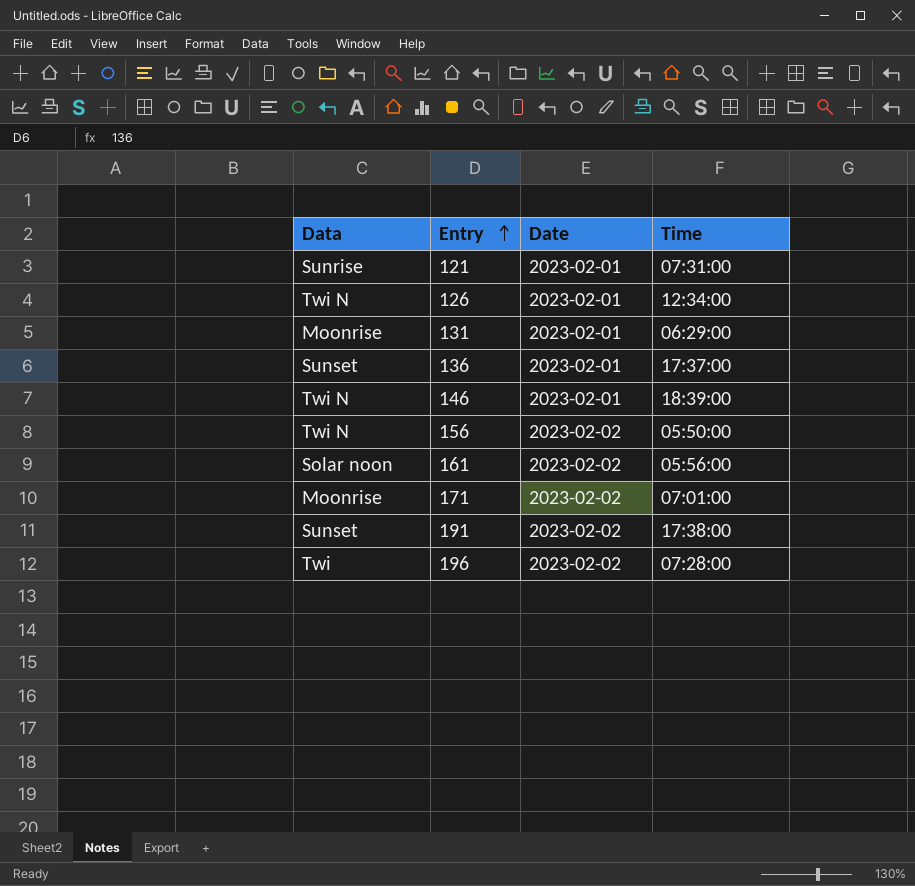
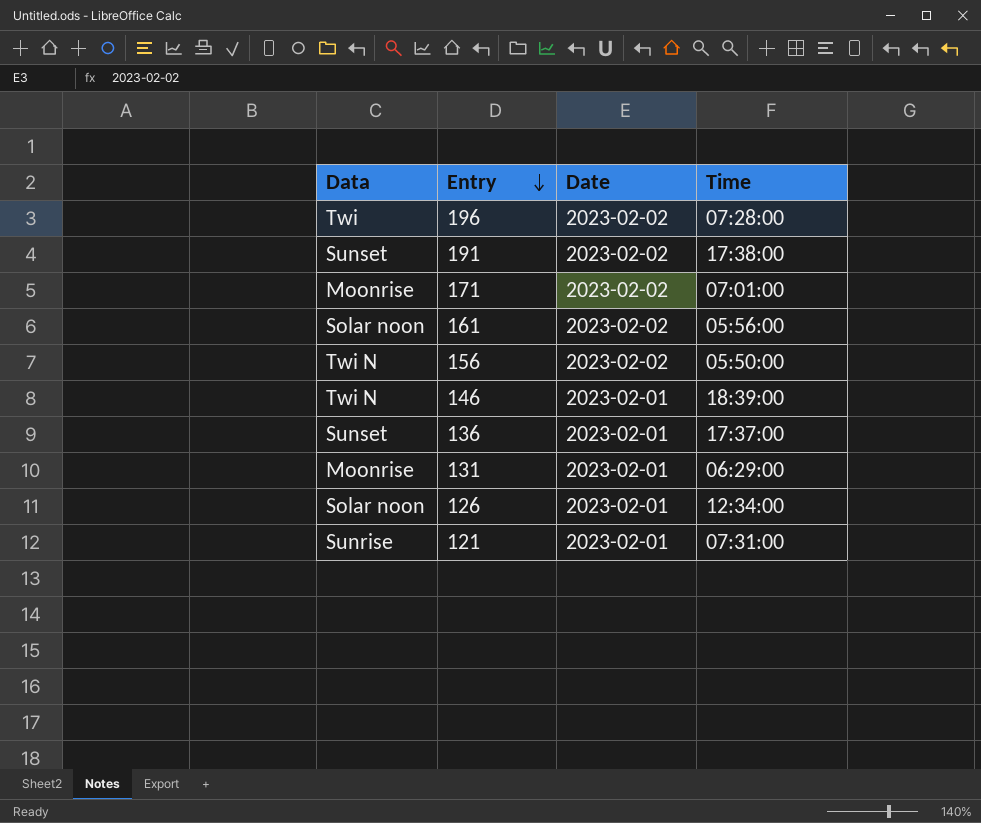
row order: Entry ascending -> Entry descending
126 | Data: Twi N -> Solar noon

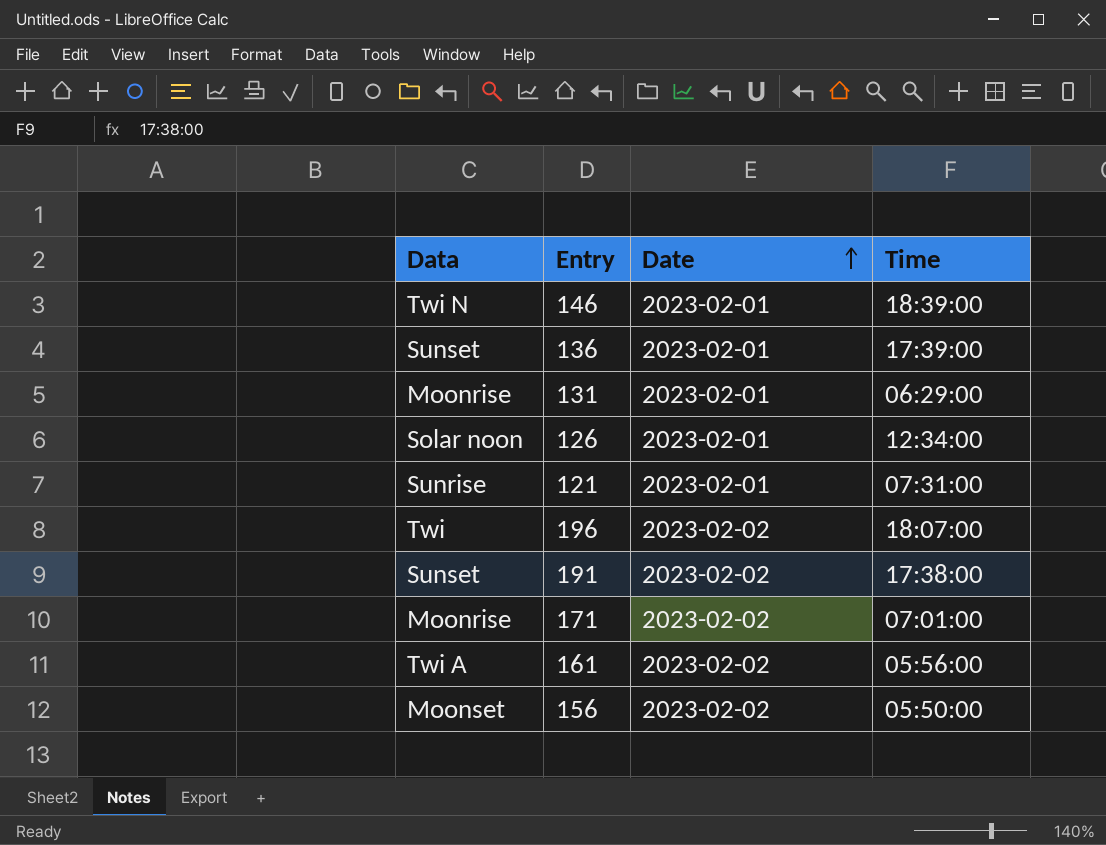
row order: Entry descending -> Date ascending
136 | Time: 17:37:00 -> 17:39:00
196 | Time: 07:28:00 -> 18:07:00
161 | Data: Solar noon -> Twi A
156 | Data: Twi N -> Moonset

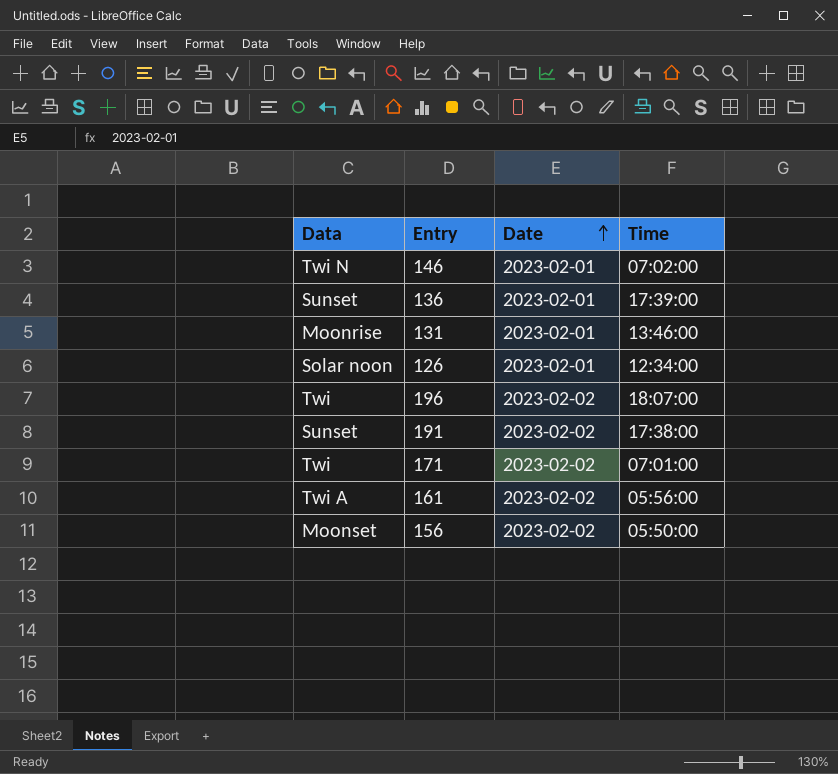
row 121: Sunrise | 2023-02-01 | 07:31:00 -> none
146 | Time: 18:39:00 -> 07:02:00
131 | Time: 06:29:00 -> 13:46:00
171 | Data: Moonrise -> Twi

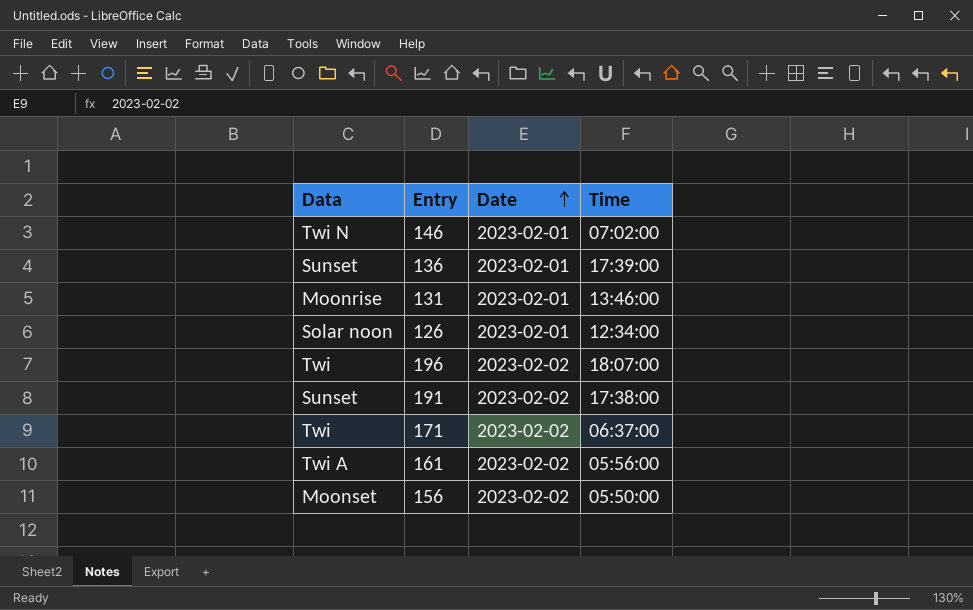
171 | Time: 07:01:00 -> 06:37:00

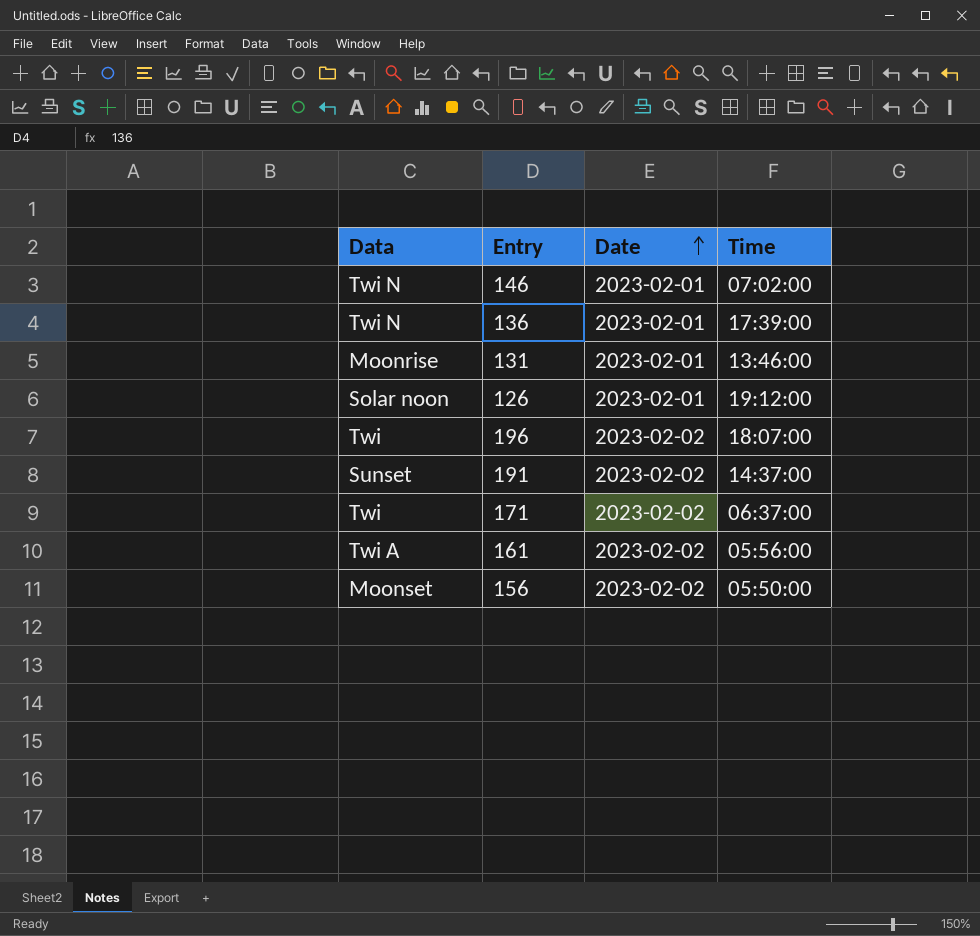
136 | Data: Sunset -> Twi N
126 | Time: 12:34:00 -> 19:12:00
191 | Time: 17:38:00 -> 14:37:00

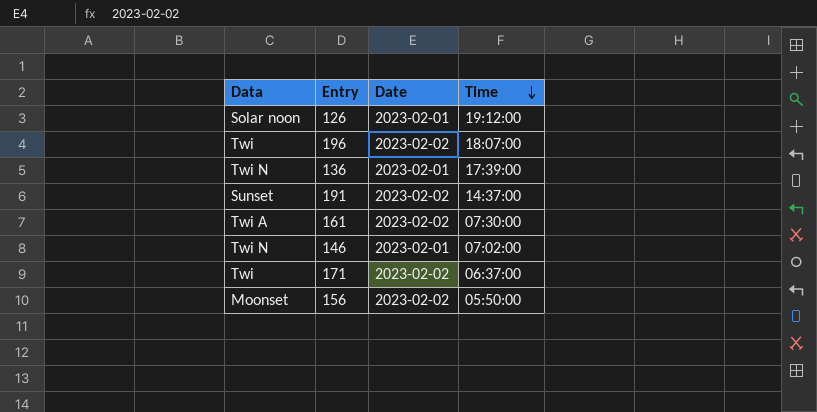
row order: Date ascending -> Time descending
row 131: Moonrise | 2023-02-01 | 13:46:00 -> none
161 | Time: 05:56:00 -> 07:30:00

